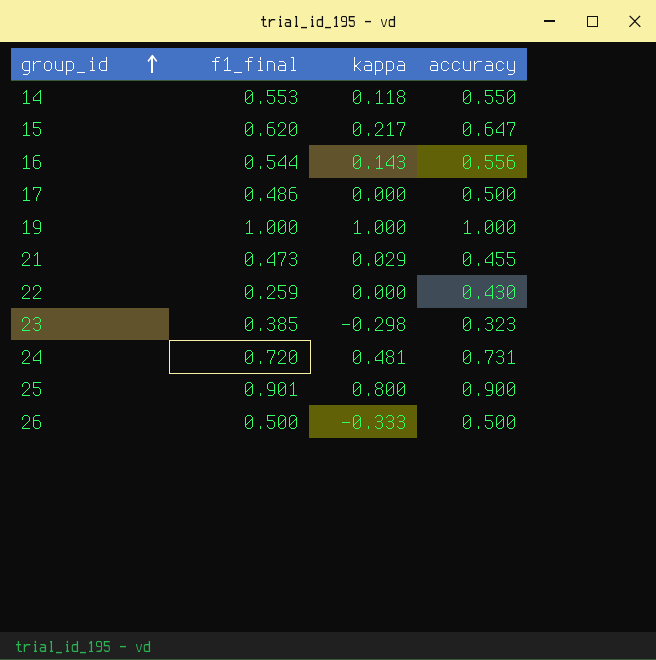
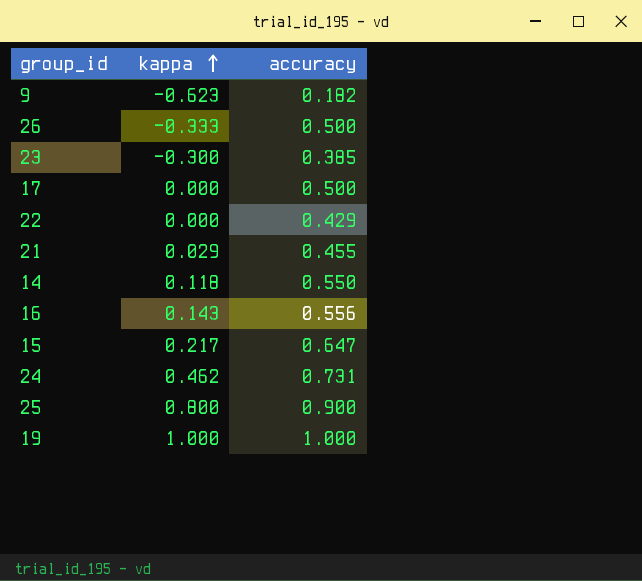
row order: group_id ascending -> kappa ascending
column f1_final | position: 2 -> none
row 9: none -> -0.623 | 0.182
23 | kappa: -0.298 -> -0.300
23 | accuracy: 0.323 -> 0.385
22 | accuracy: 0.430 -> 0.429
24 | kappa: 0.481 -> 0.462

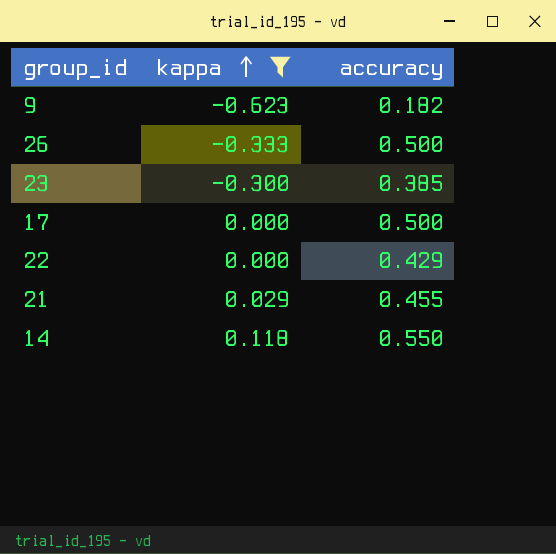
filter: none -> kappa <= 0.118

